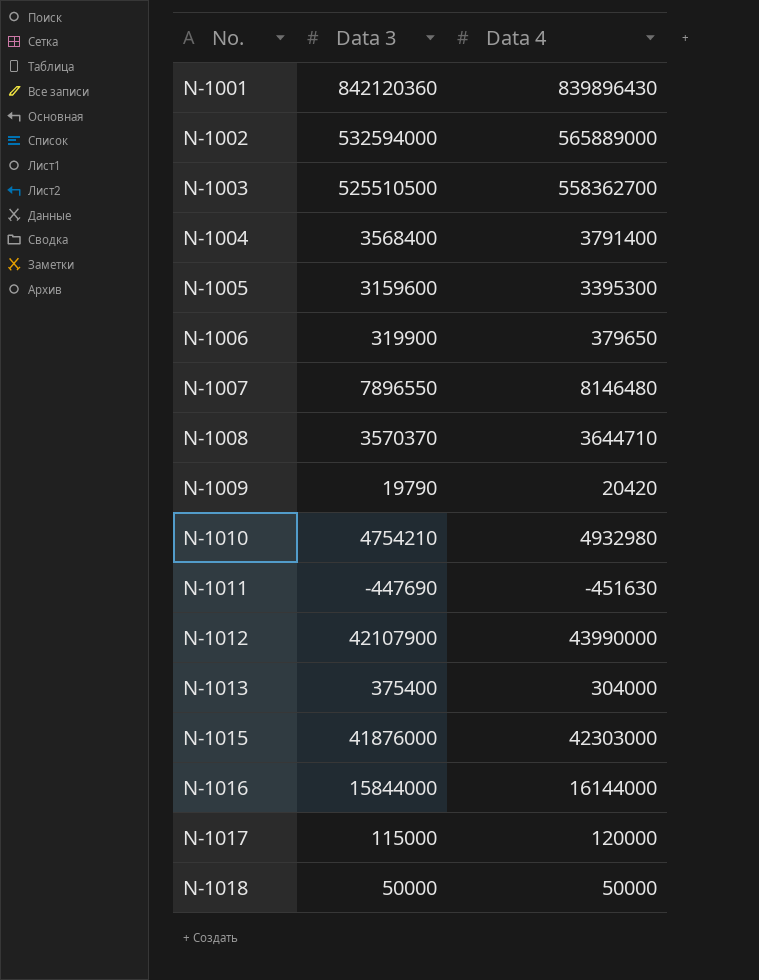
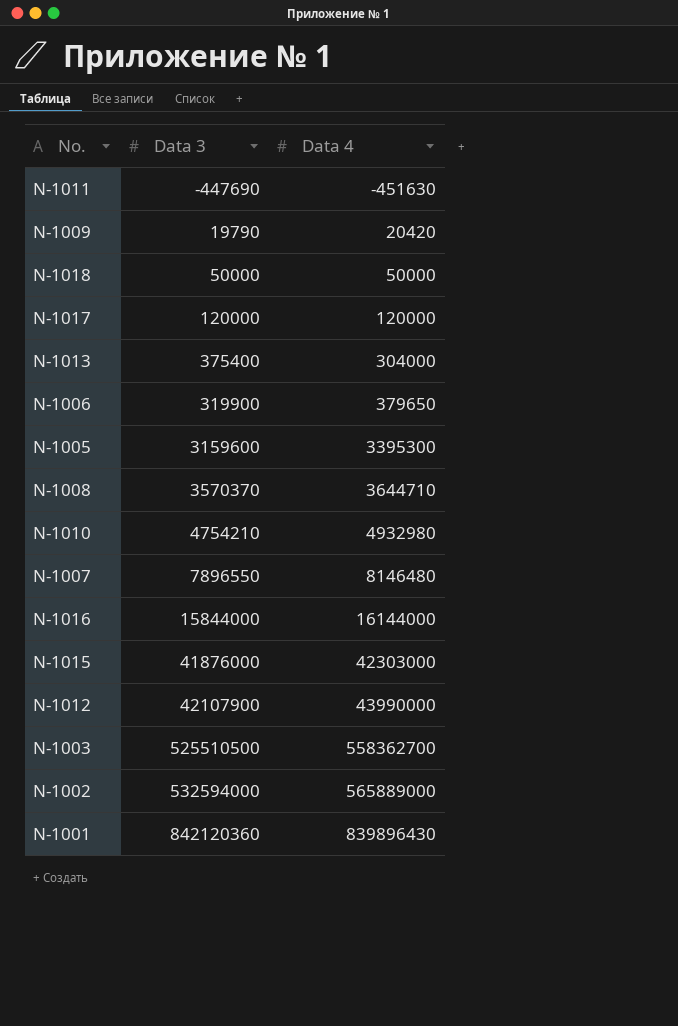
row order: No. ascending -> Data 4 ascending
row N-1004: 3568400 | 3791400 -> none
N-1017 | Data 3: 115000 -> 120000

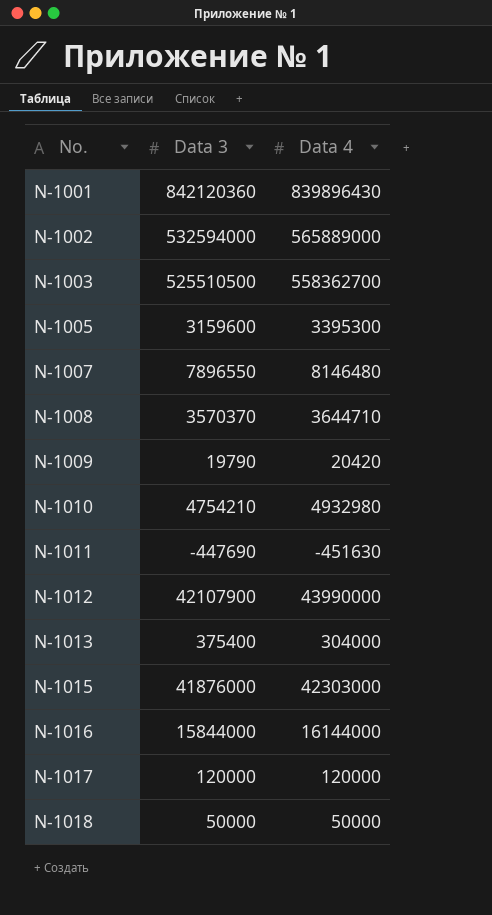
row order: Data 4 ascending -> No. ascending
row N-1006: 319900 | 379650 -> none

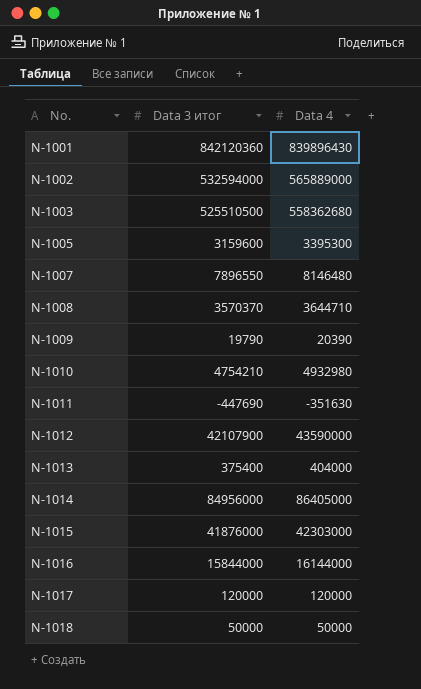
column name: Data 3 -> Data 3 итог
N-1003 | Data 4: 558362700 -> 558362680
N-1009 | Data 4: 20420 -> 20390
N-1011 | Data 4: -451630 -> -351630
N-1012 | Data 4: 43990000 -> 43590000
N-1013 | Data 4: 304000 -> 404000
row N-1014: none -> 84956000 | 86405000

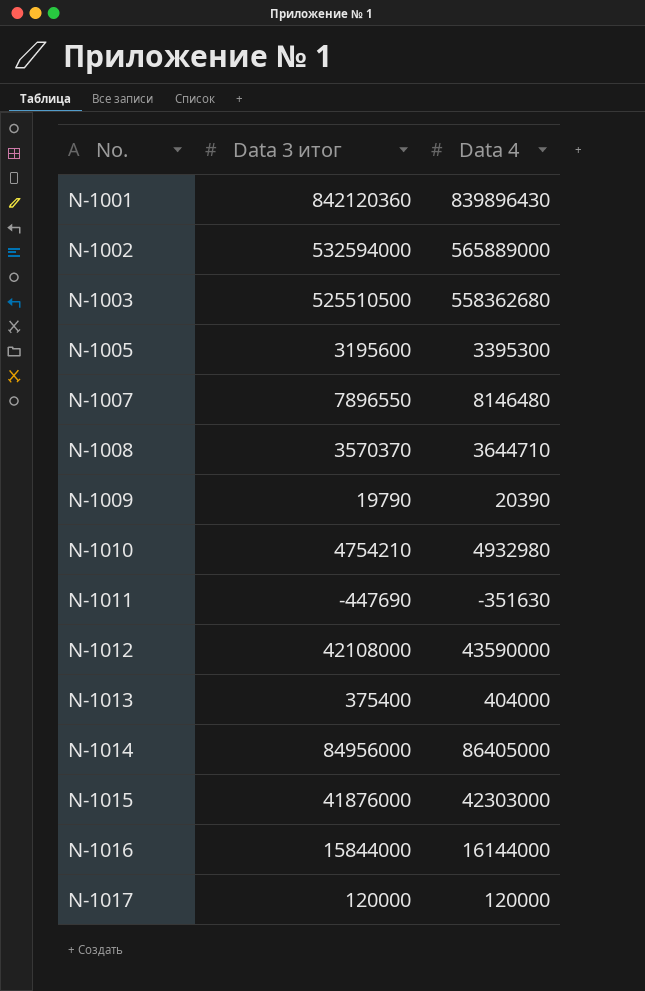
row N-1018: 50000 | 50000 -> none
N-1005 | Data 3 итог: 3159600 -> 3195600
N-1012 | Data 3 итог: 42107900 -> 42108000

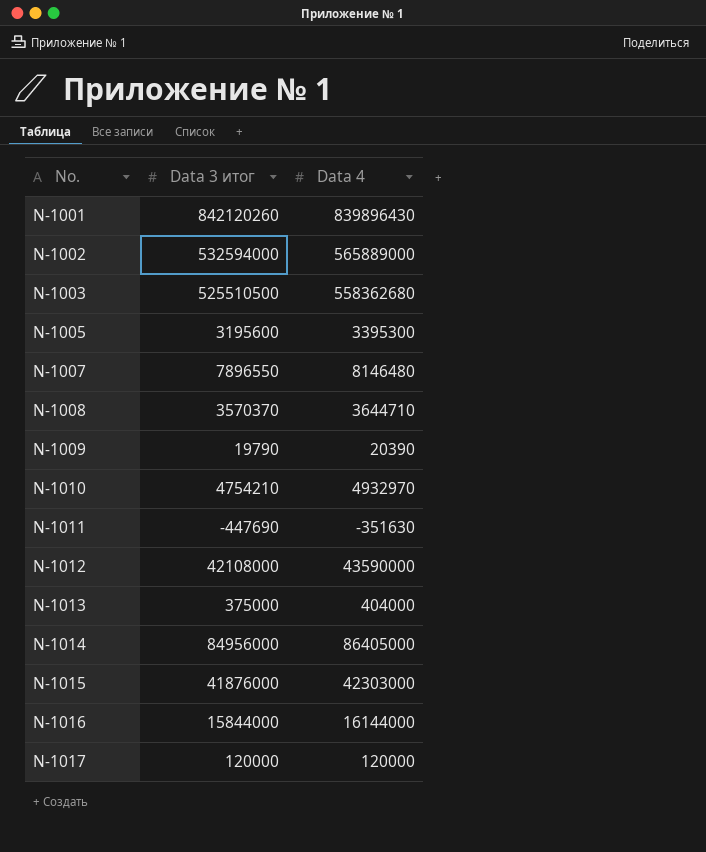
N-1001 | Data 3 итог: 842120360 -> 842120260
N-1010 | Data 4: 4932980 -> 4932970
N-1013 | Data 3 итог: 375400 -> 375000

